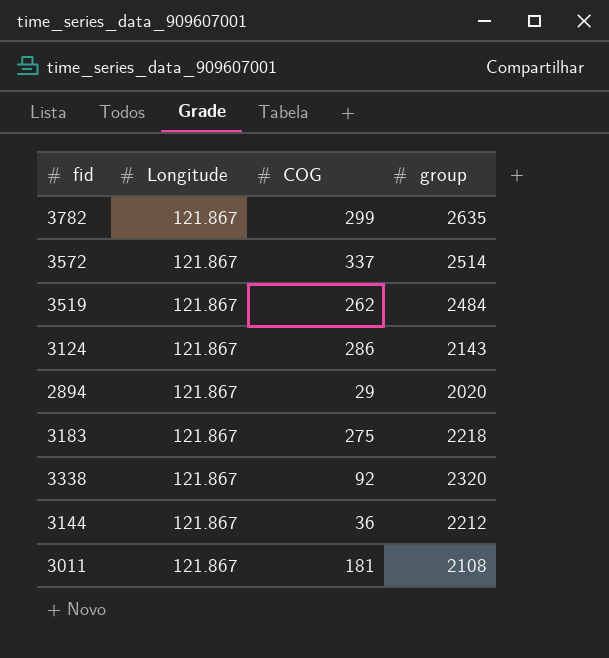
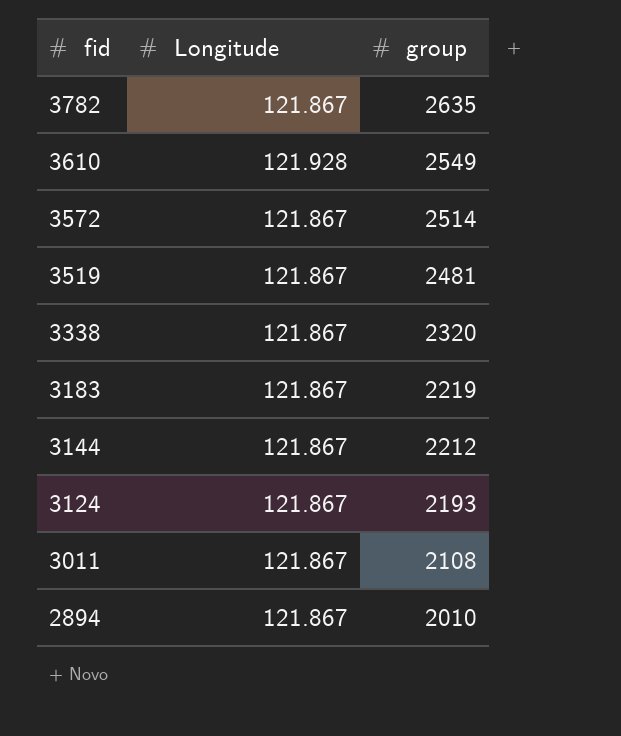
row order: none -> fid descending
column COG | position: 3 -> none
row 3610: none -> 121.928 | 2549
3519 | group: 2484 -> 2481
3183 | group: 2218 -> 2219
3124 | group: 2143 -> 2193
2894 | group: 2020 -> 2010

